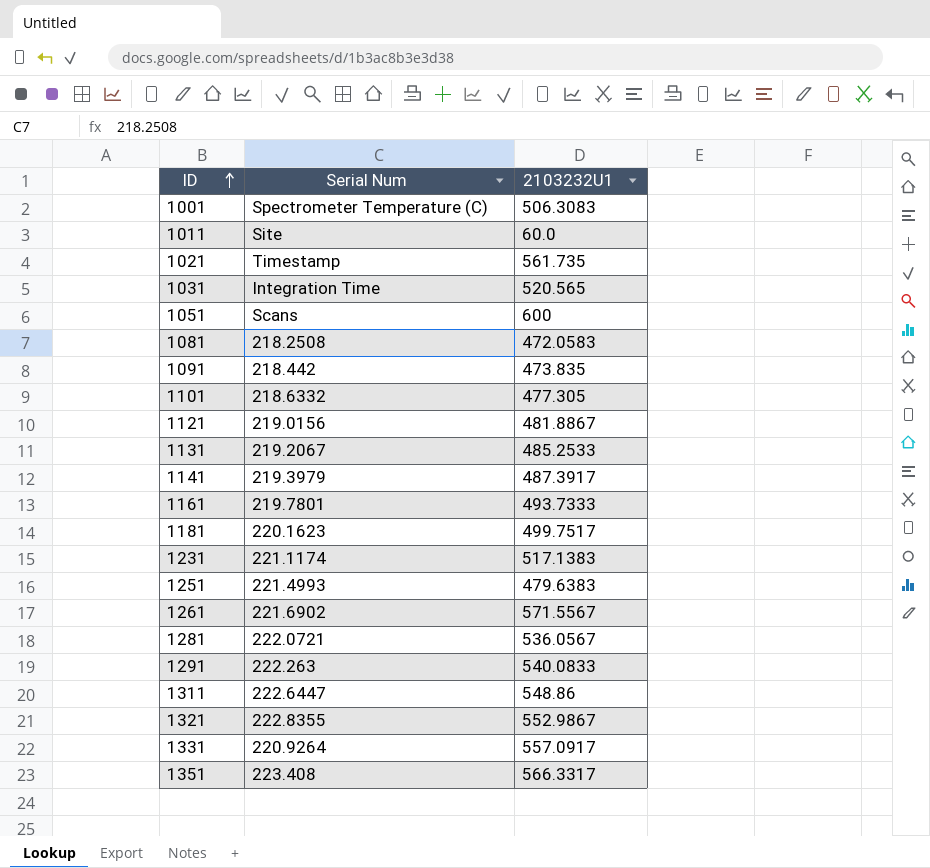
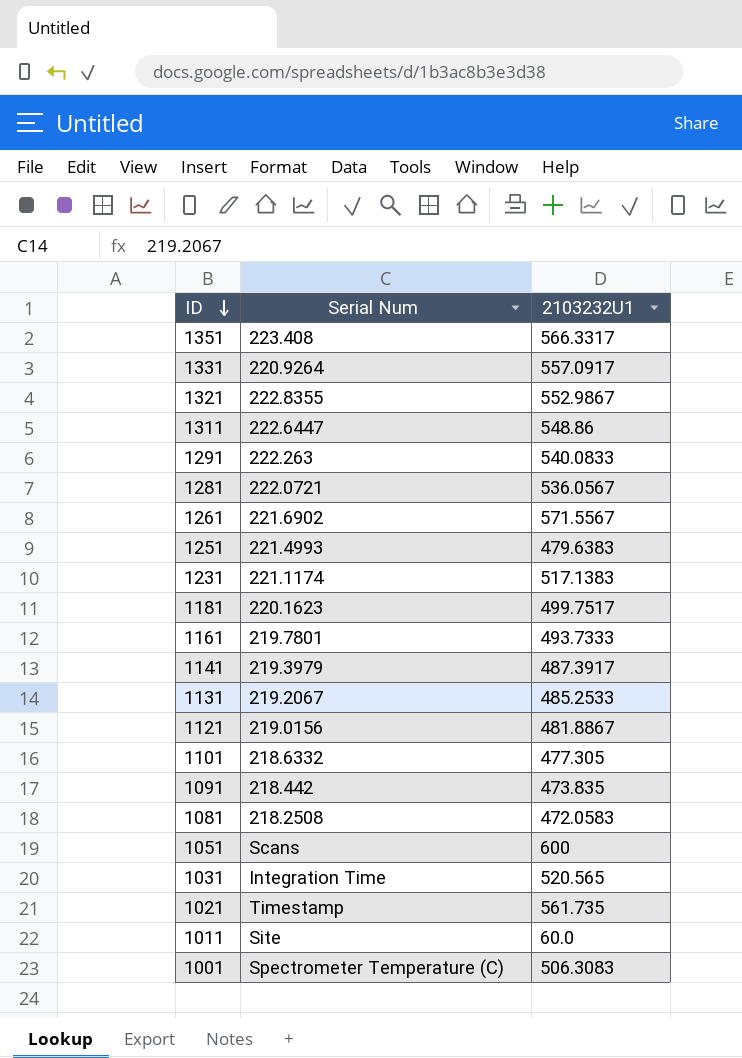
row order: ID ascending -> ID descending

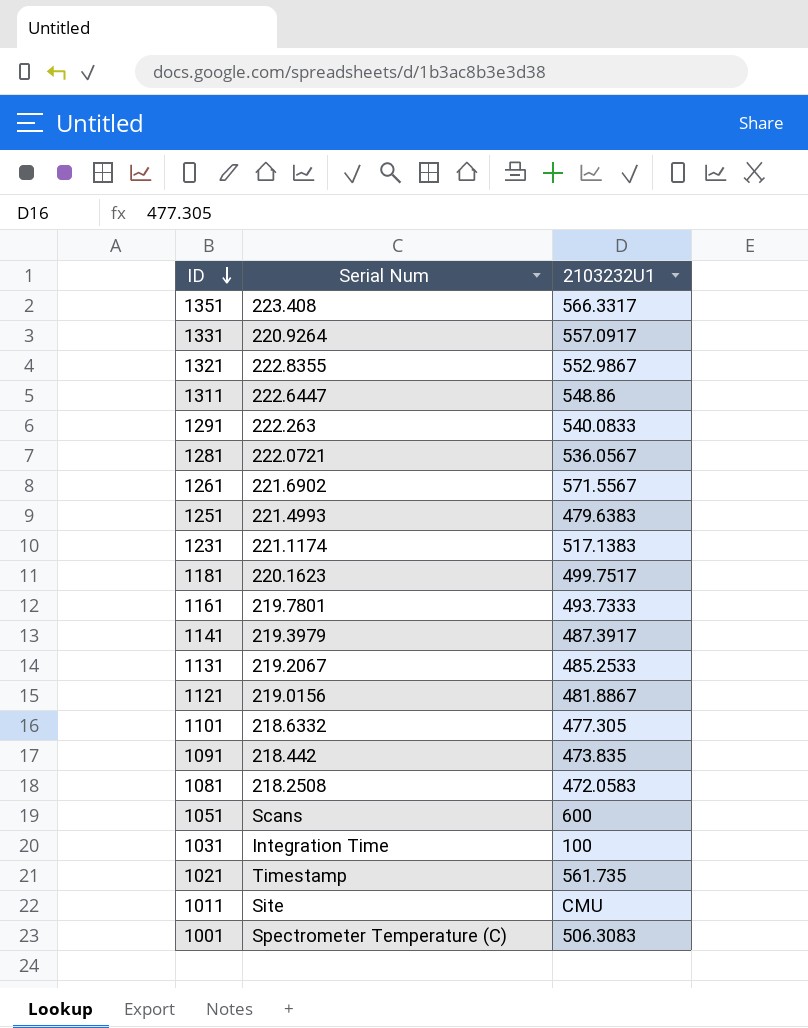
1031 | 2103232U1: 520.565 -> 100
1011 | 2103232U1: 60.0 -> CMU

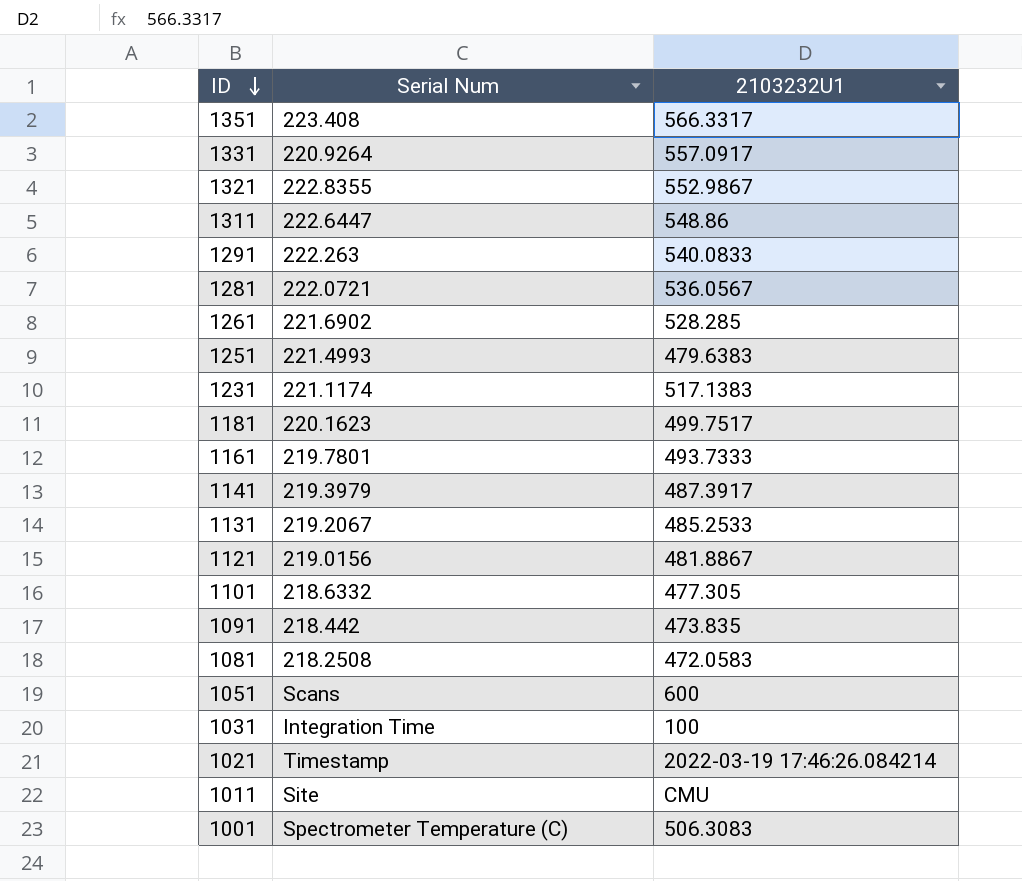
1261 | 2103232U1: 571.5567 -> 528.285
1021 | 2103232U1: 561.735 -> 2022-03-19 17:46:26.084214

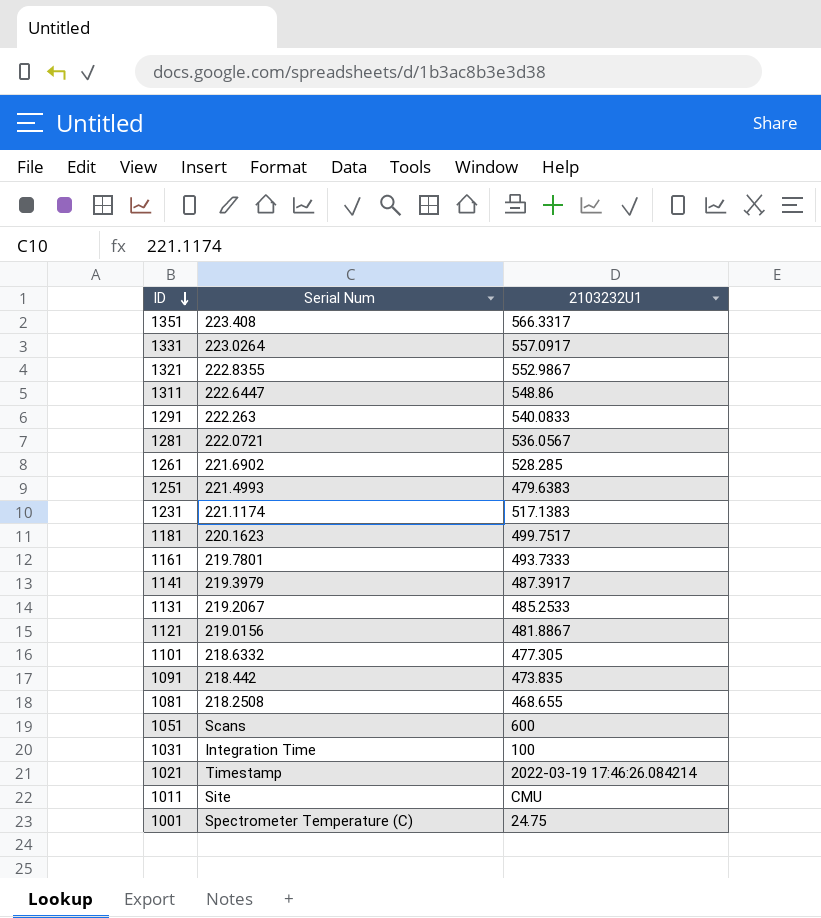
1331 | Serial Num: 220.9264 -> 223.0264
1081 | 2103232U1: 472.0583 -> 468.655
1001 | 2103232U1: 506.3083 -> 24.75

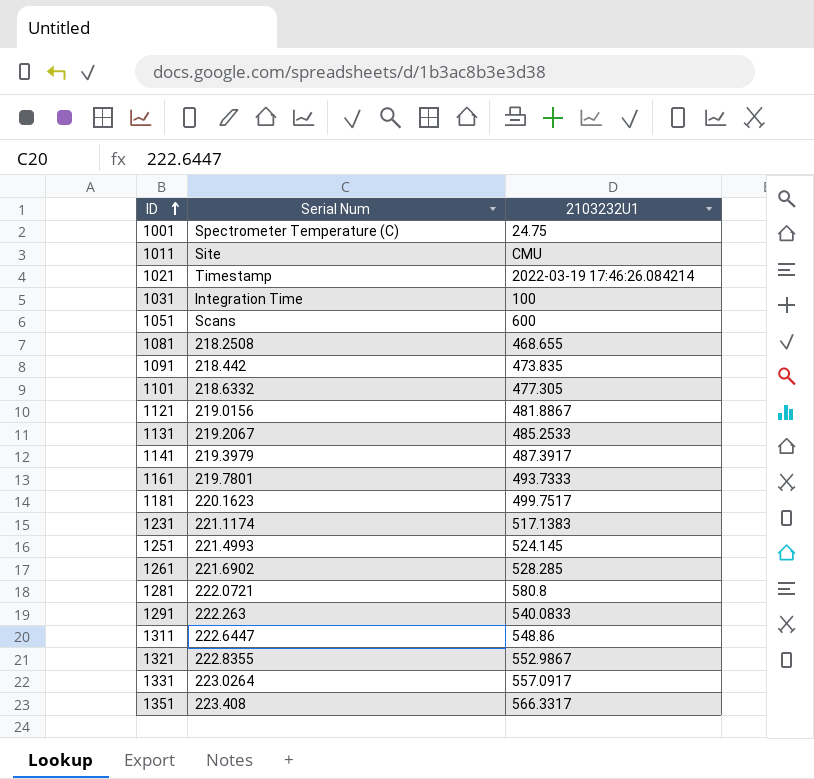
row order: ID descending -> ID ascending
1251 | 2103232U1: 479.6383 -> 524.145
1281 | 2103232U1: 536.0567 -> 580.8

